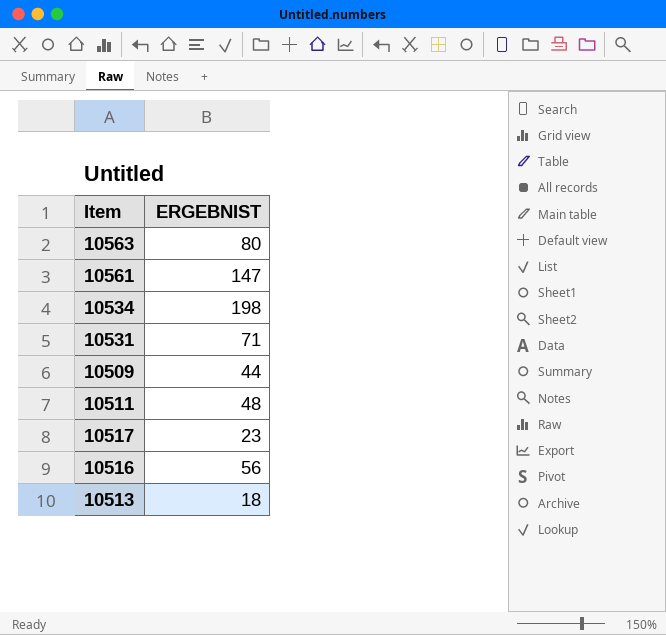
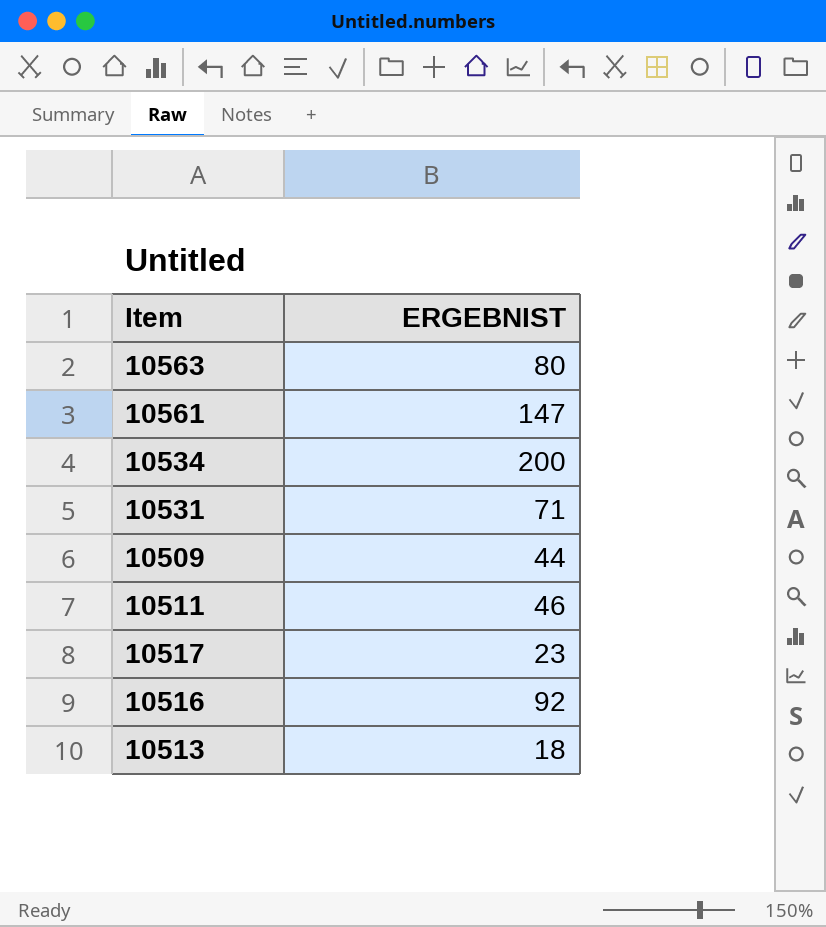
10534 | ERGEBNIST: 198 -> 200
10511 | ERGEBNIST: 48 -> 46
10516 | ERGEBNIST: 56 -> 92

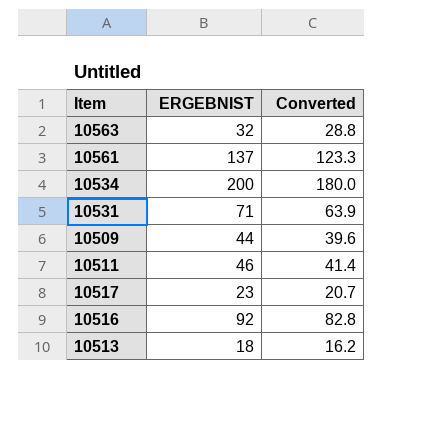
column Converted | formula: none -> [ERGEBNIST] * 0.9
10563 | ERGEBNIST: 80 -> 32
10561 | ERGEBNIST: 147 -> 137

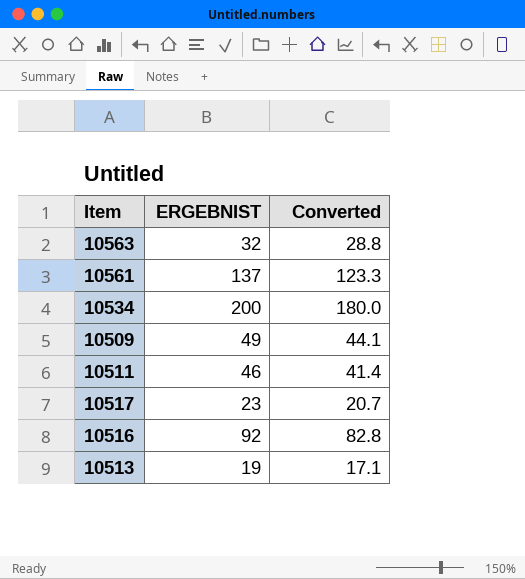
row 10531: 71 | 63.9 -> none
10509 | ERGEBNIST: 44 -> 49
10509 | Converted: 39.6 -> 44.1
10513 | ERGEBNIST: 18 -> 19
10513 | Converted: 16.2 -> 17.1

